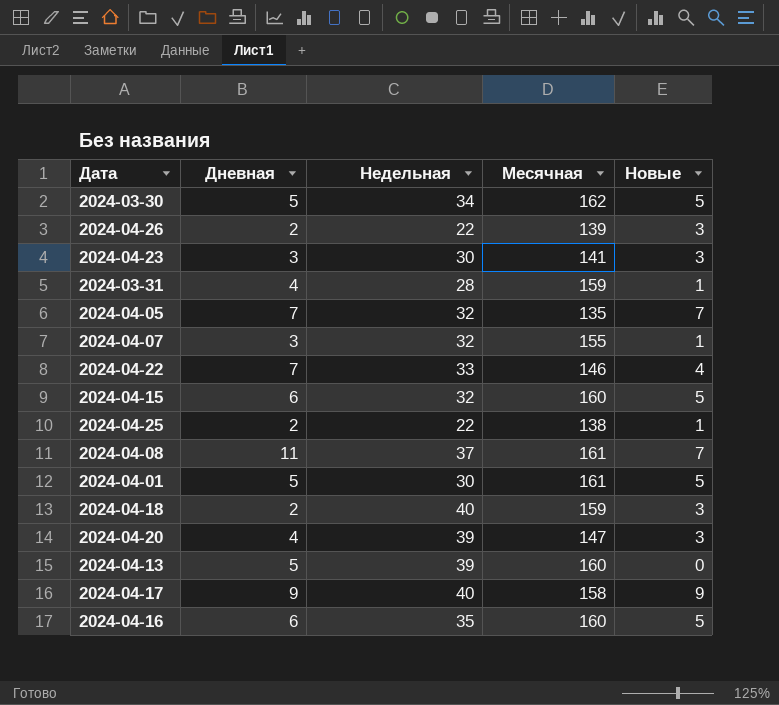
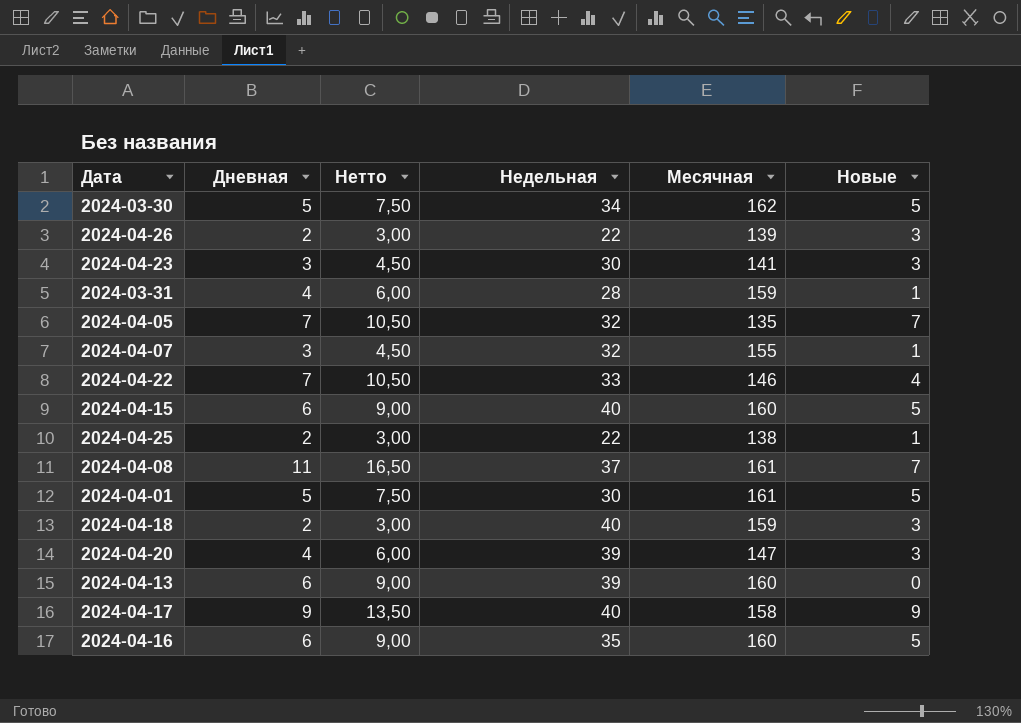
column Нетто | formula: none -> [Дневная] * 1,5
2024-04-15 | Недельная: 32 -> 40
2024-04-13 | Дневная: 5 -> 6

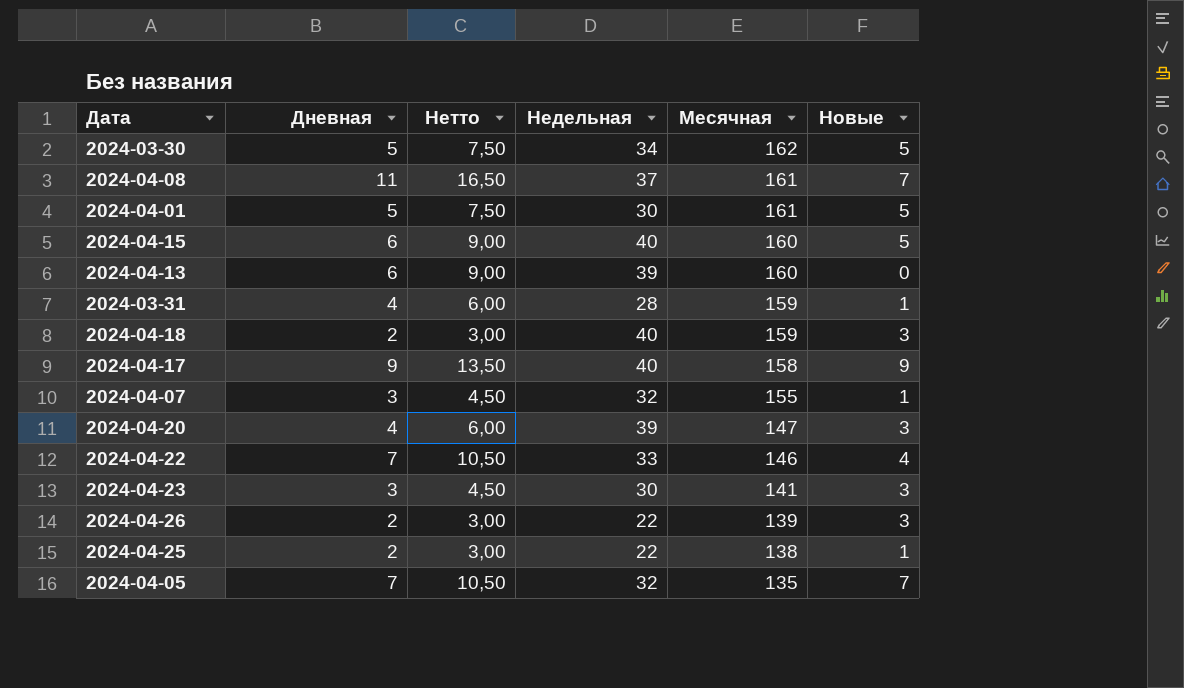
row order: none -> Месячная descending
row 2024-04-16: 6 | 9,00 | 35 | 160 | 5 -> none

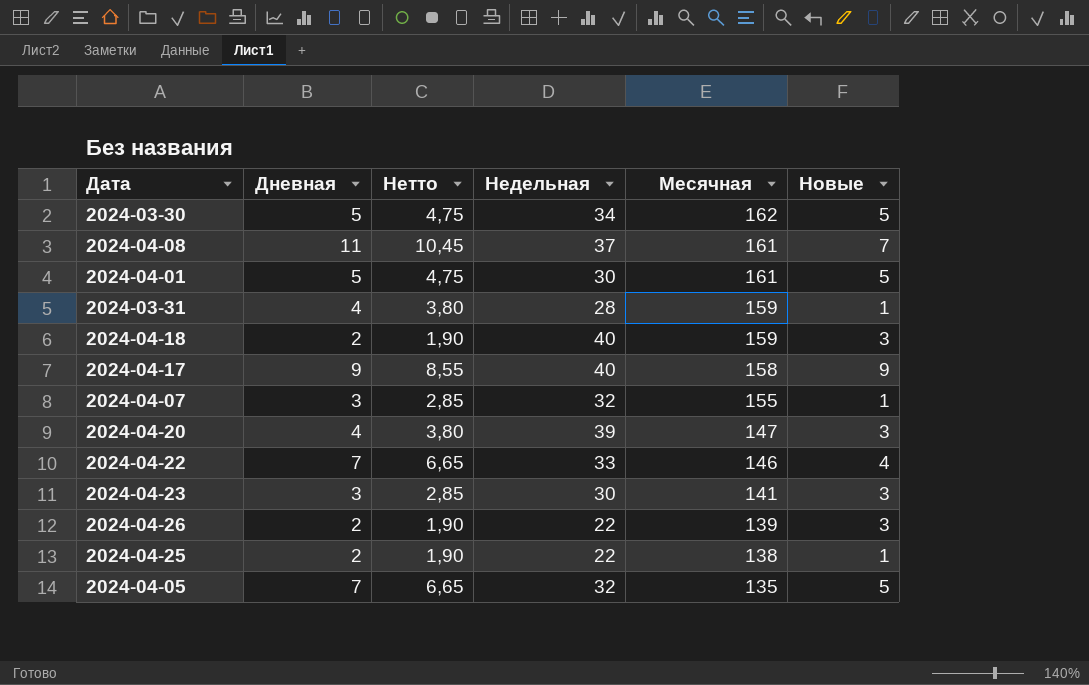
column Нетто | formula: [Дневная] * 1,5 -> [Дневная] * 0,95
row 2024-04-15: 6 | 9,00 | 40 | 160 | 5 -> none
row 2024-04-13: 6 | 9,00 | 39 | 160 | 0 -> none
2024-04-05 | Новые: 7 -> 5

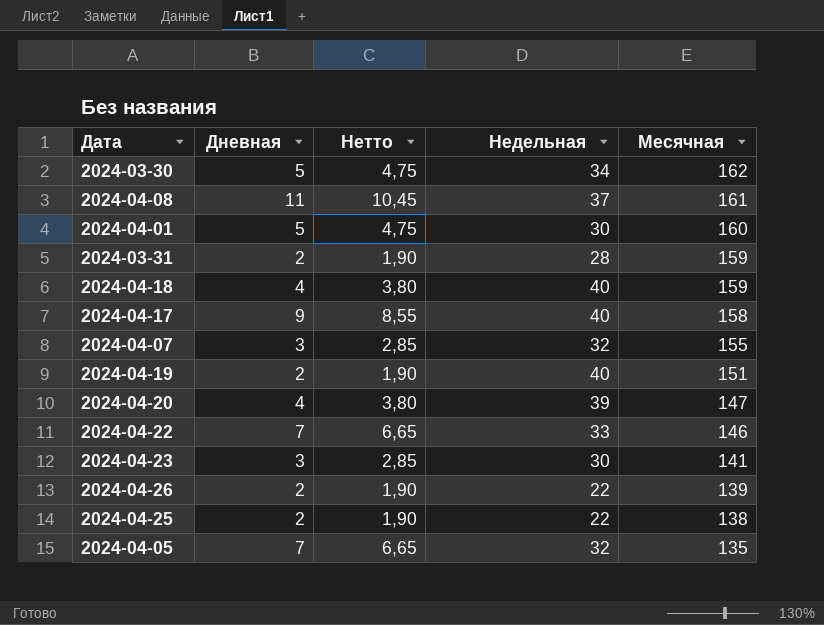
column Новые | position: 6 -> none
2024-04-01 | Месячная: 161 -> 160
2024-03-31 | Дневная: 4 -> 2
2024-03-31 | Нетто: 3,80 -> 1,90
2024-04-18 | Дневная: 2 -> 4
2024-04-18 | Нетто: 1,90 -> 3,80
row 2024-04-19: none -> 2 | 1,90 | 40 | 151

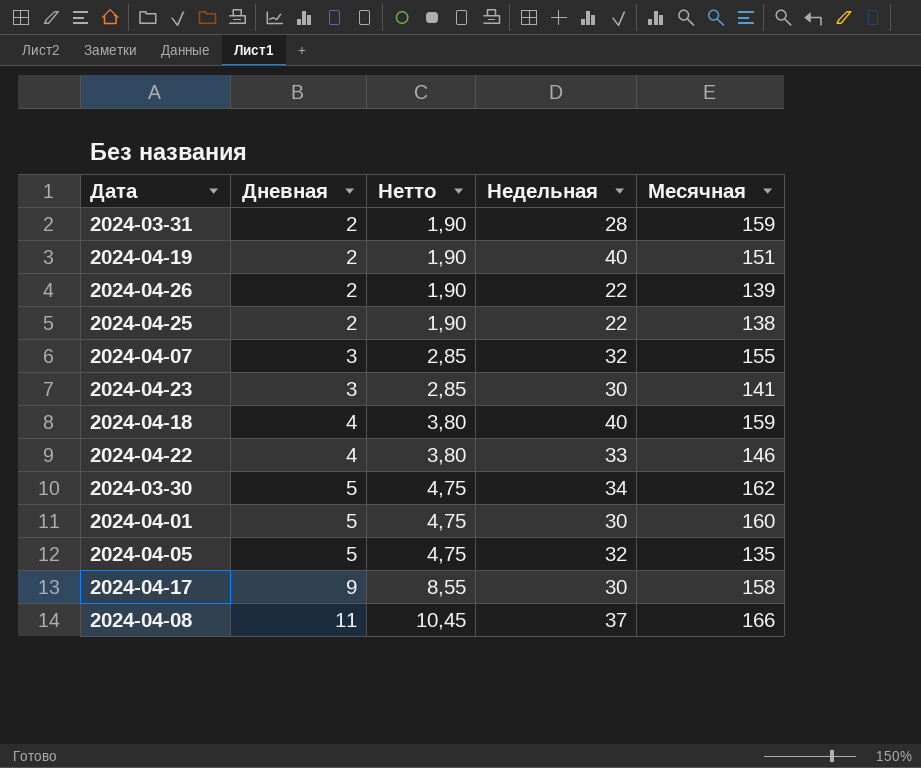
row order: Месячная descending -> Дневная ascending
row 2024-04-20: 4 | 3,80 | 39 | 147 -> none
2024-04-22 | Дневная: 7 -> 4
2024-04-22 | Нетто: 6,65 -> 3,80
2024-04-05 | Дневная: 7 -> 5
2024-04-05 | Нетто: 6,65 -> 4,75
2024-04-17 | Недельная: 40 -> 30
2024-04-08 | Месячная: 161 -> 166

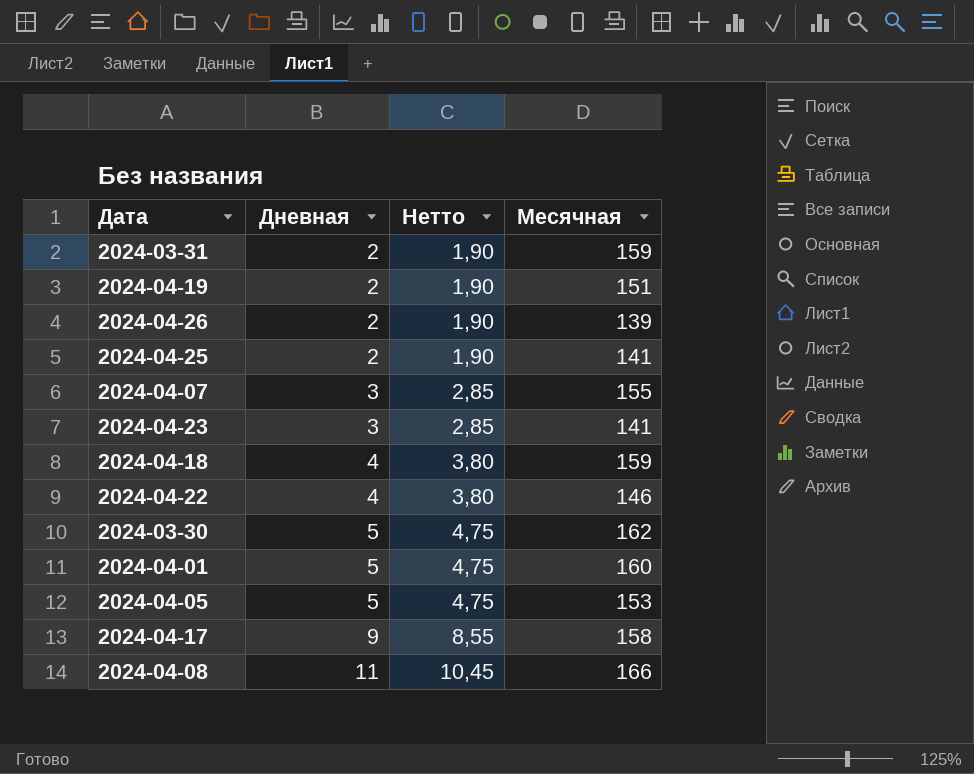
column Недельная | position: 4 -> none
2024-04-25 | Месячная: 138 -> 141
2024-04-05 | Месячная: 135 -> 153

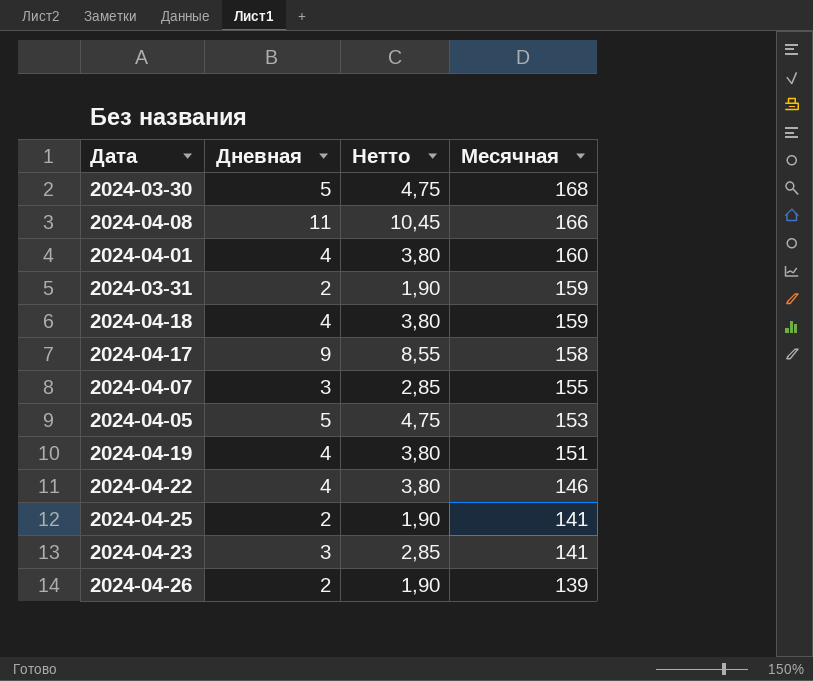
row order: Дневная ascending -> Месячная descending
2024-03-30 | Месячная: 162 -> 168
2024-04-01 | Дневная: 5 -> 4
2024-04-01 | Нетто: 4,75 -> 3,80
2024-04-19 | Дневная: 2 -> 4
2024-04-19 | Нетто: 1,90 -> 3,80

